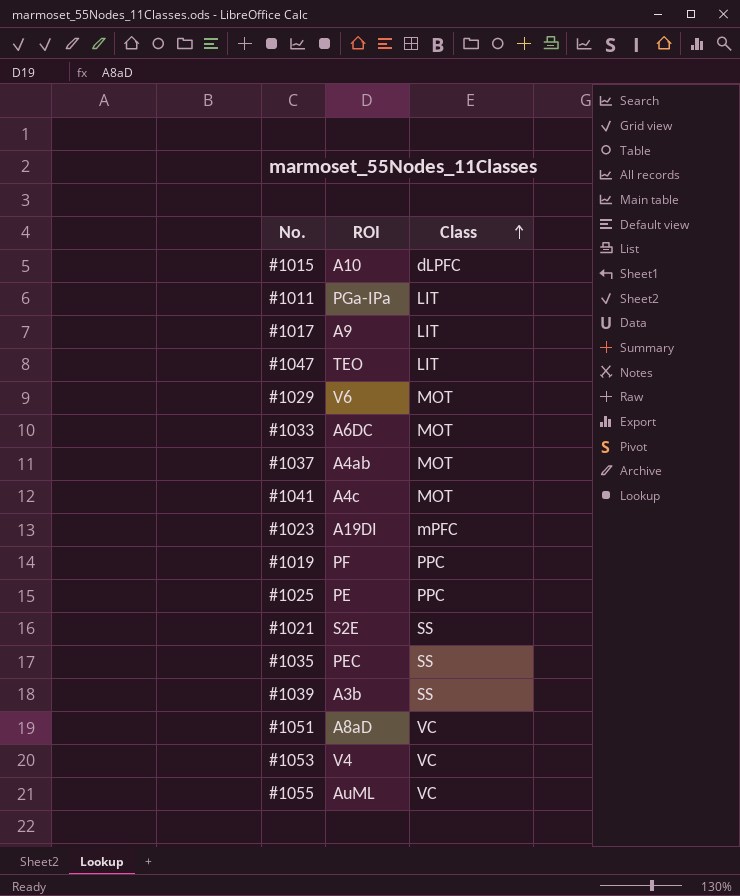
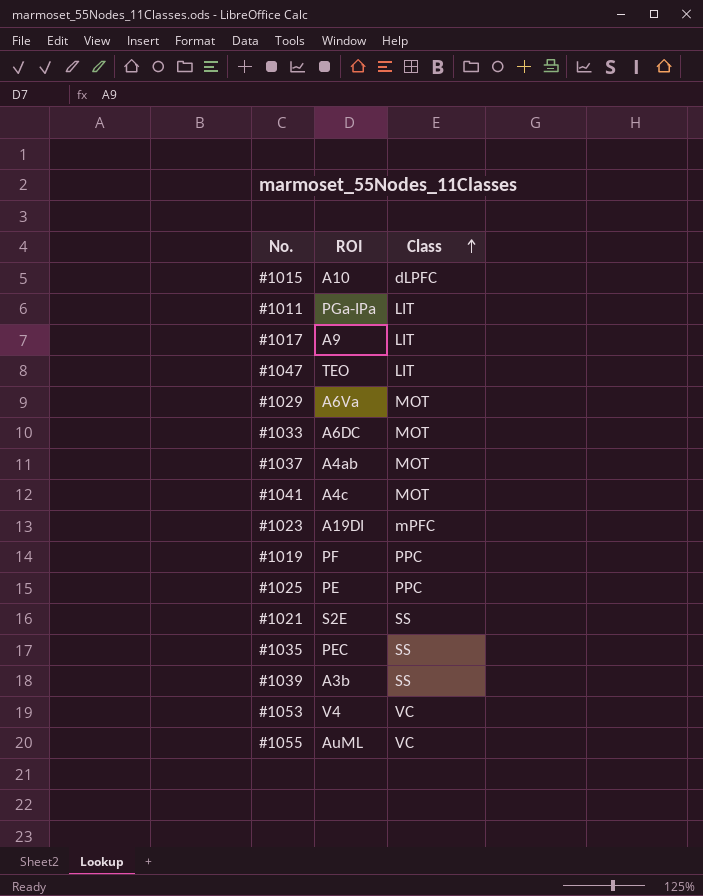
row #1051: A8aD | VC -> none
#1029 | ROI: V6 -> A6Va

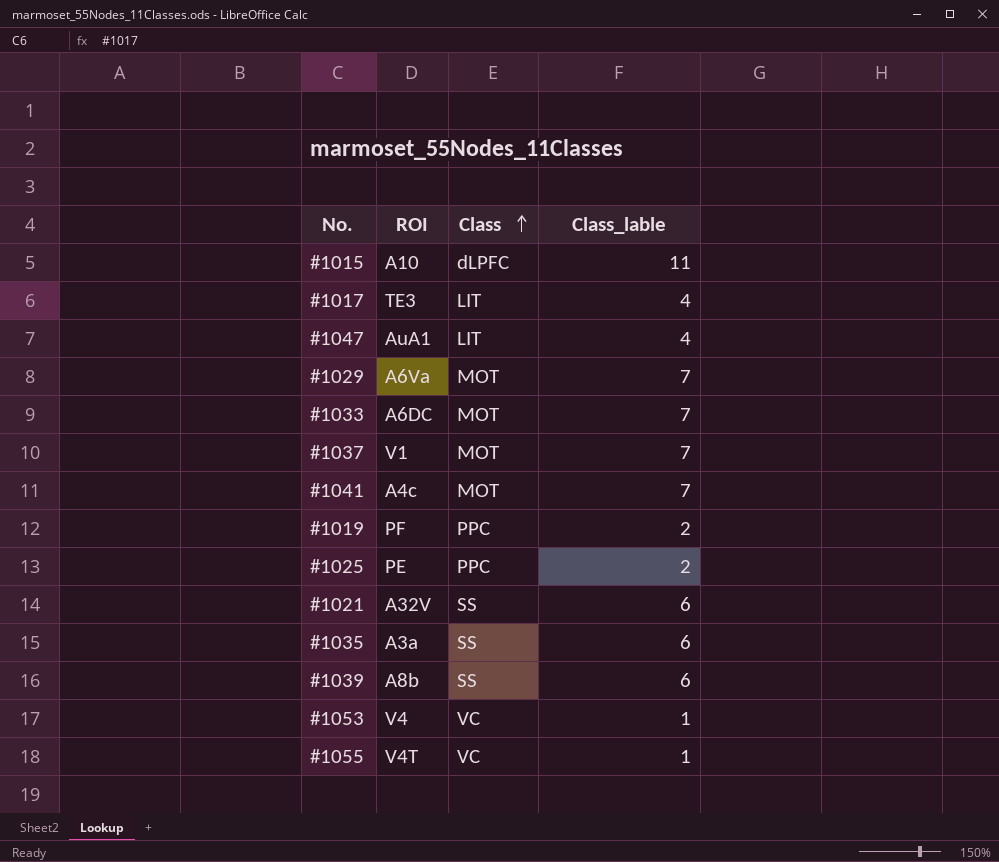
column Class_lable | position: none -> 4
row #1011: PGa-IPa | LIT -> none
row #1023: A19DI | mPFC -> none
#1017 | ROI: A9 -> TE3
#1047 | ROI: TEO -> AuA1
#1037 | ROI: A4ab -> V1
#1021 | ROI: S2E -> A32V
#1035 | ROI: PEC -> A3a
#1039 | ROI: A3b -> A8b
#1055 | ROI: AuML -> V4T

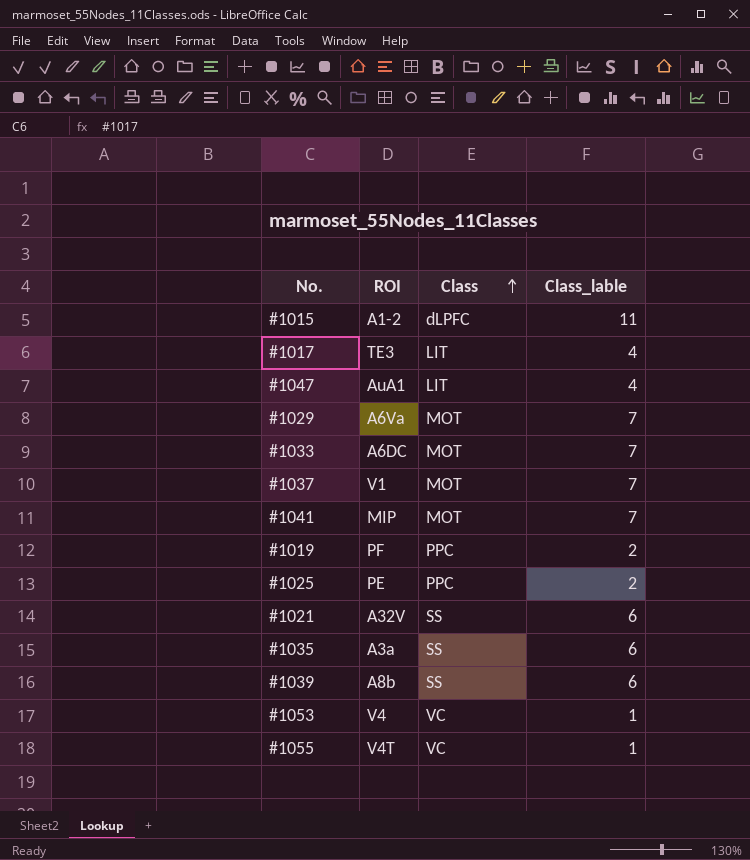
#1015 | ROI: A10 -> A1-2
#1041 | ROI: A4c -> MIP

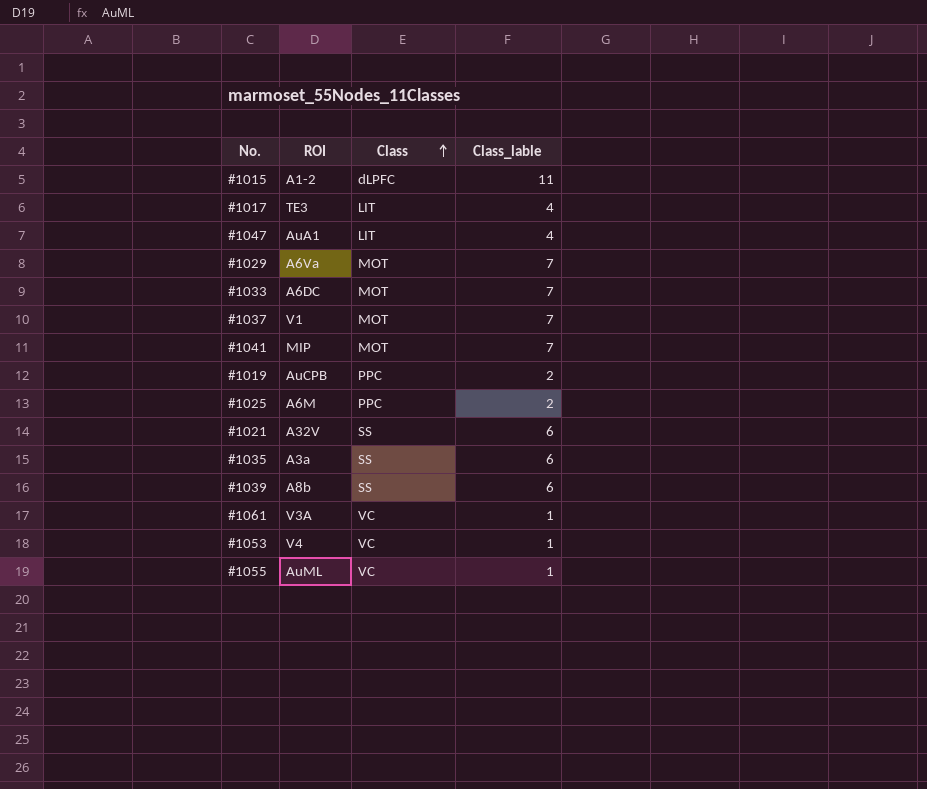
#1019 | ROI: PF -> AuCPB
#1025 | ROI: PE -> A6M
row #1061: none -> V3A | VC | 1
#1055 | ROI: V4T -> AuML

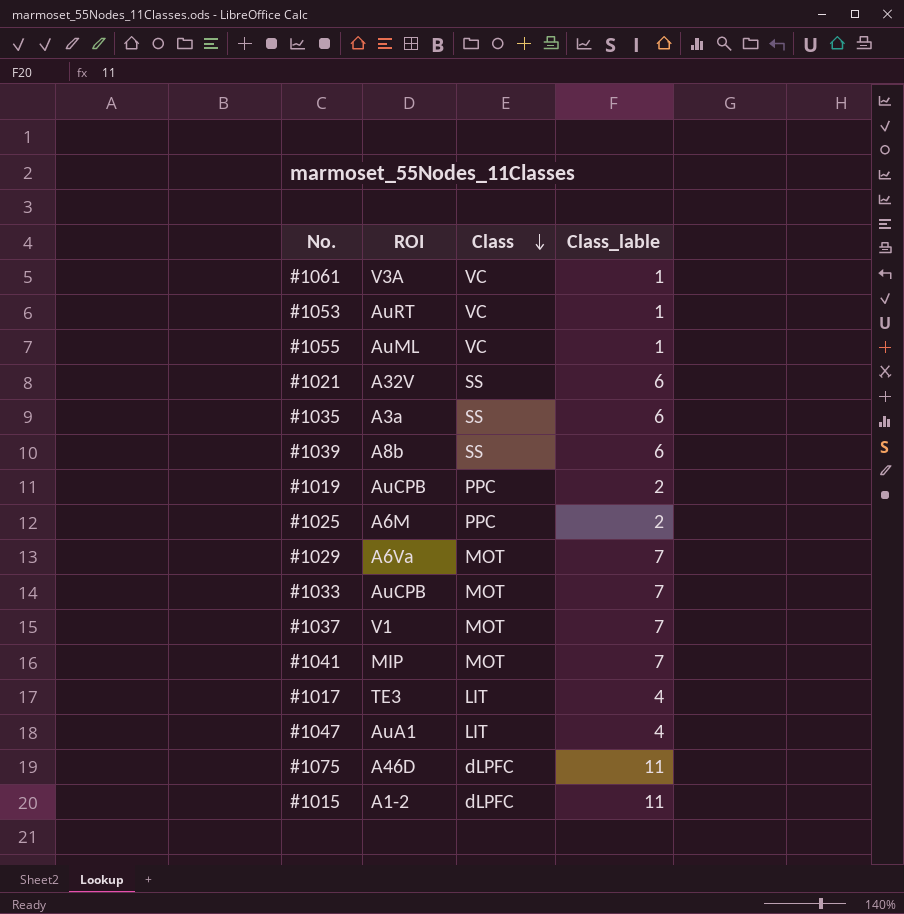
row order: Class ascending -> Class descending
#1053 | ROI: V4 -> AuRT
#1033 | ROI: A6DC -> AuCPB
row #1075: none -> A46D | dLPFC | 11

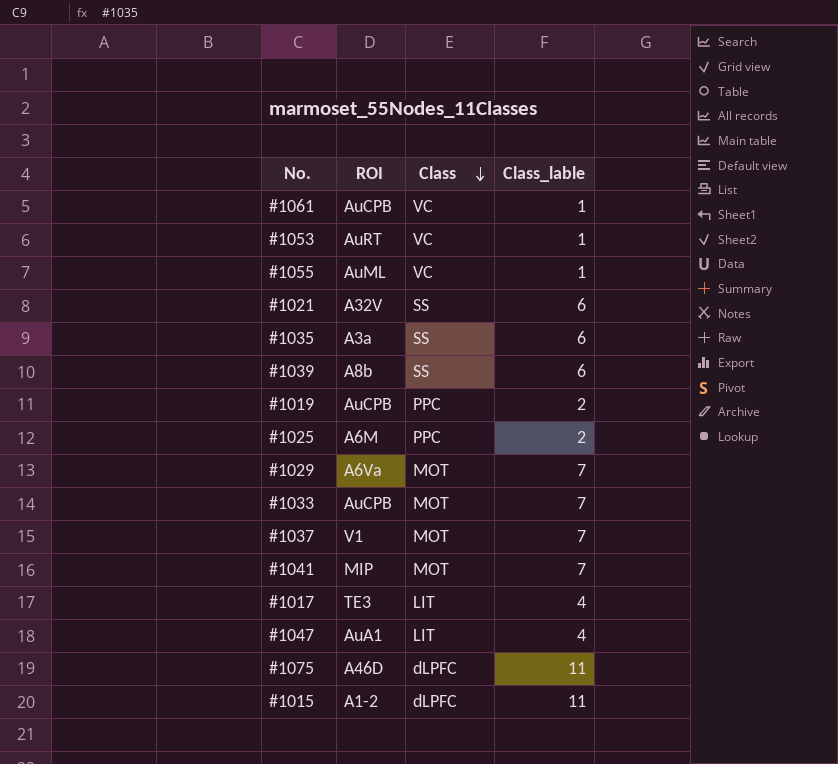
#1061 | ROI: V3A -> AuCPB

